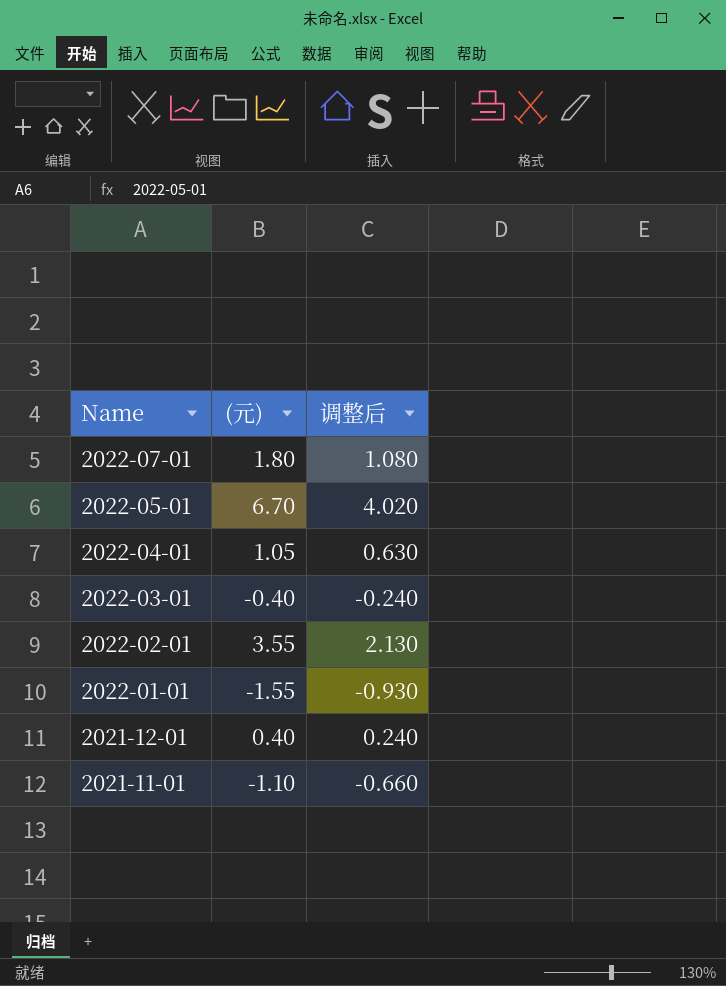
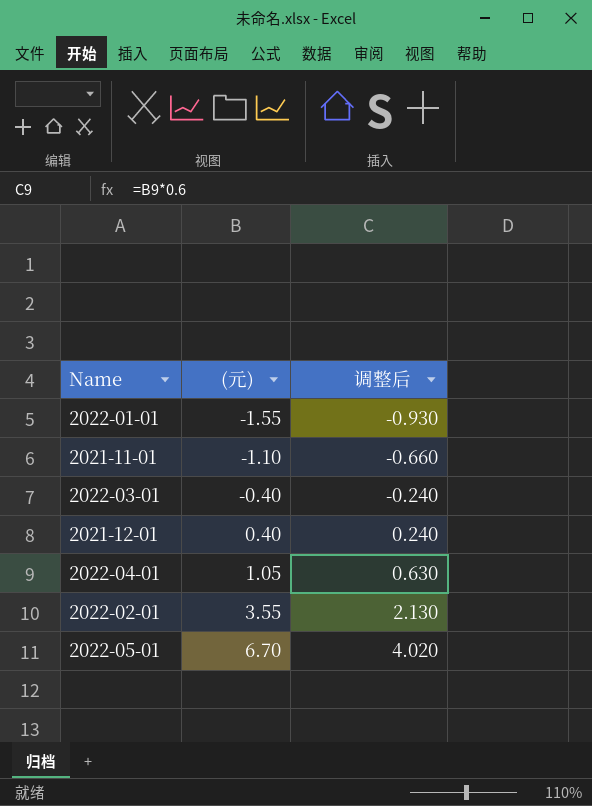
row order: Name descending -> (元) ascending
row 2022-07-01: 1.80 | 1.080 -> none

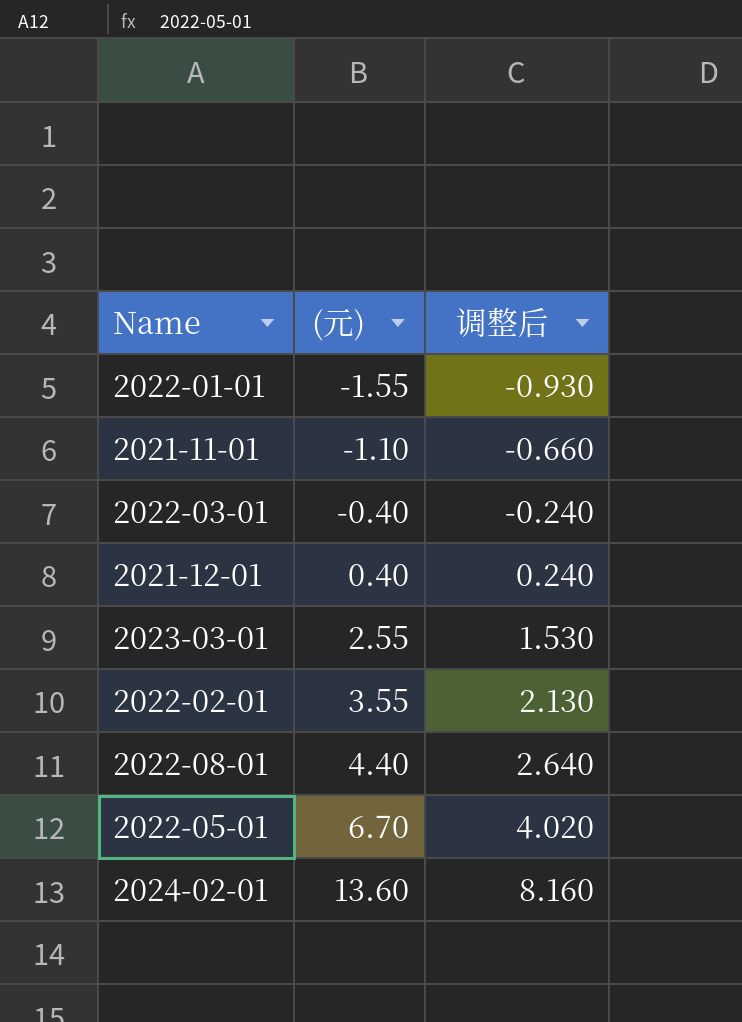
row 2022-04-01: 1.05 | 0.630 -> none
row 2023-03-01: none -> 2.55 | 1.530
row 2022-08-01: none -> 4.40 | 2.640
row 2024-02-01: none -> 13.60 | 8.160

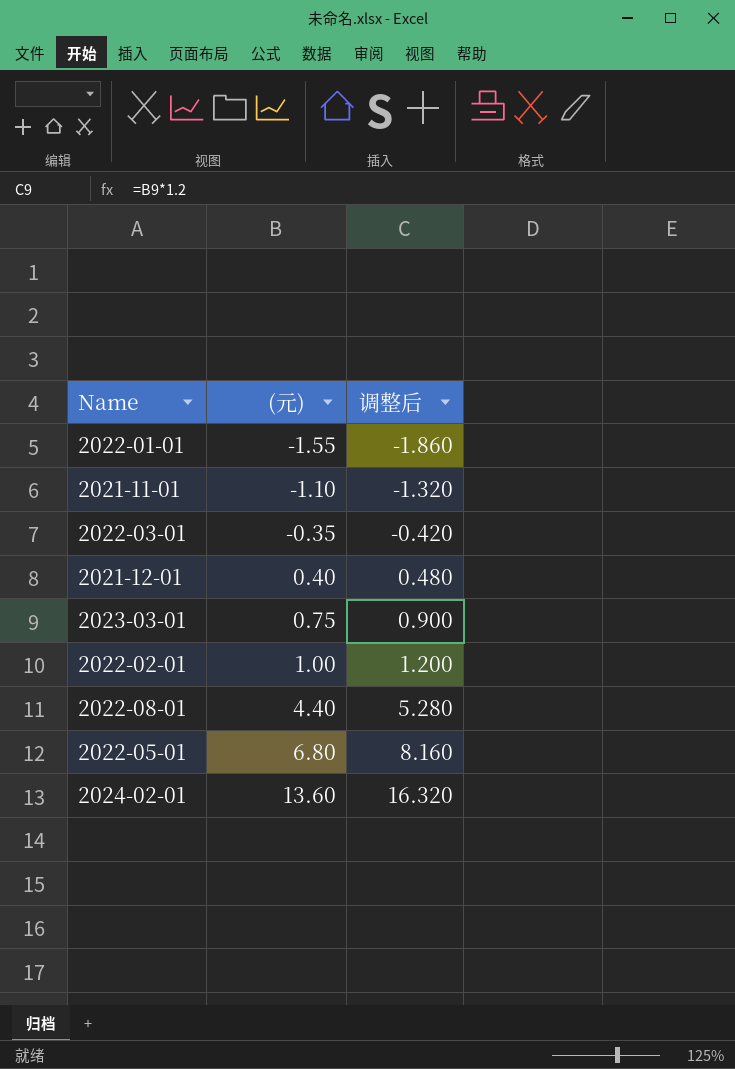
column 调整后 | formula: [(元)] * 0.6 -> [(元)] * 1.2
2022-03-01 | (元): -0.40 -> -0.35
2023-03-01 | (元): 2.55 -> 0.75
2022-02-01 | (元): 3.55 -> 1.00
2022-05-01 | (元): 6.70 -> 6.80

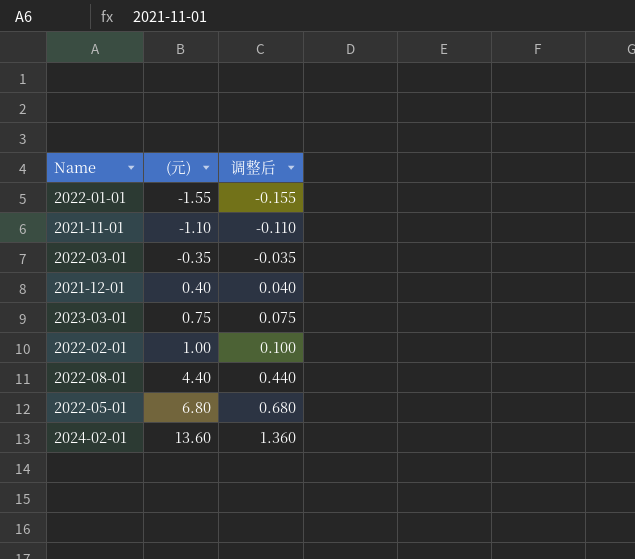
column 调整后 | formula: [(元)] * 1.2 -> [(元)] * 0.1

